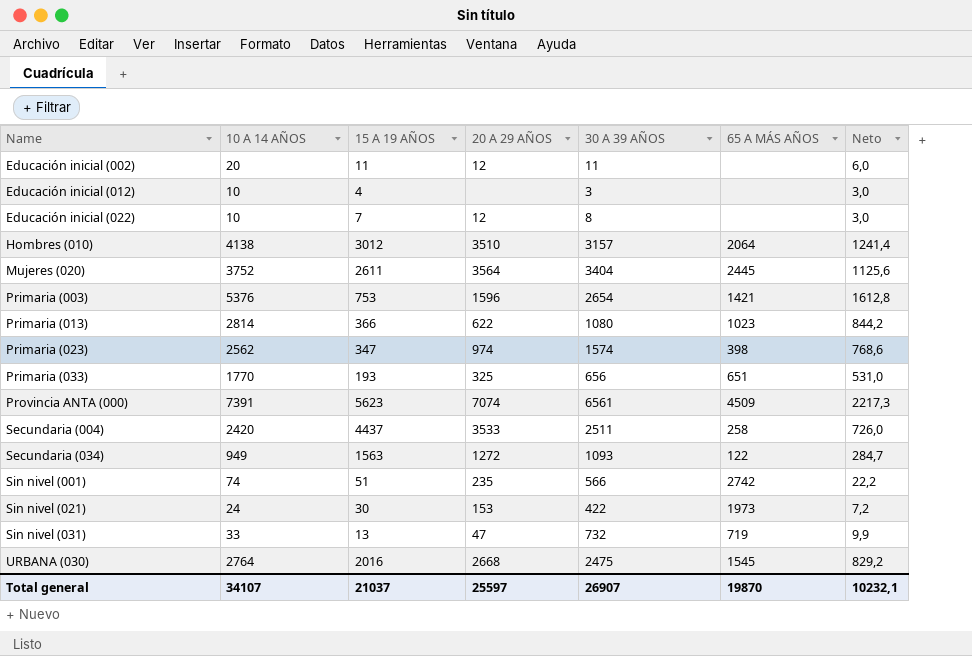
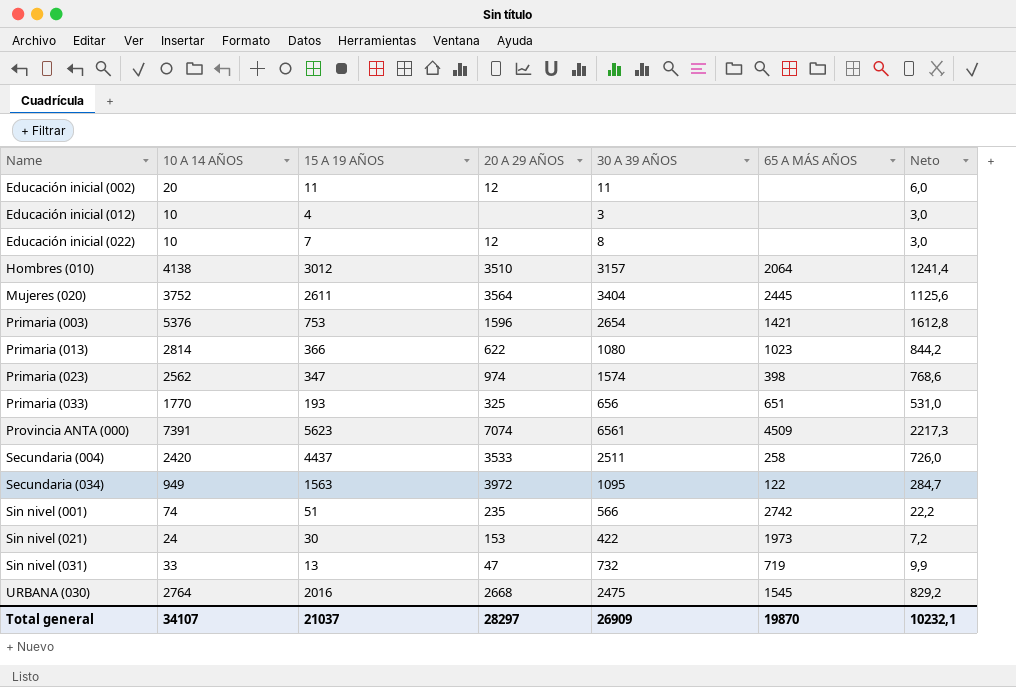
Secundaria (034) | 20 A 29 AÑOS: 1272 -> 3972
Secundaria (034) | 30 A 39 AÑOS: 1093 -> 1095
Total general | 20 A 29 AÑOS: 25597 -> 28297
Total general | 30 A 39 AÑOS: 26907 -> 26909

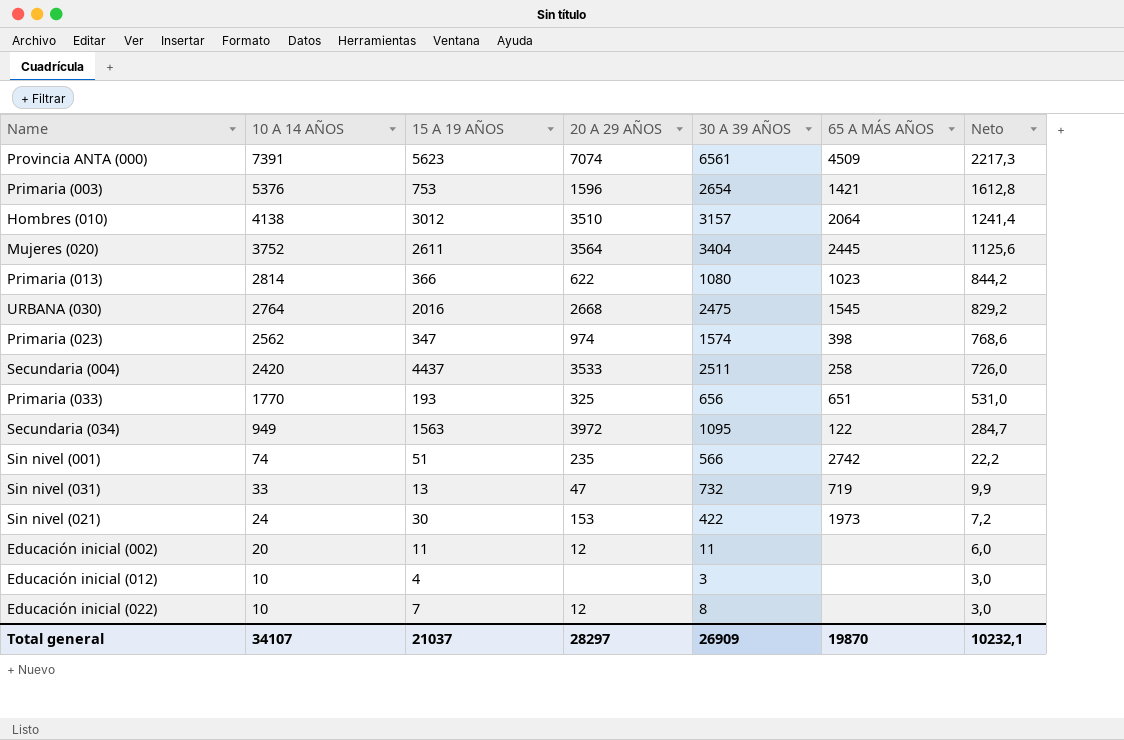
row order: Name ascending -> 10 A 14 AÑOS descending

